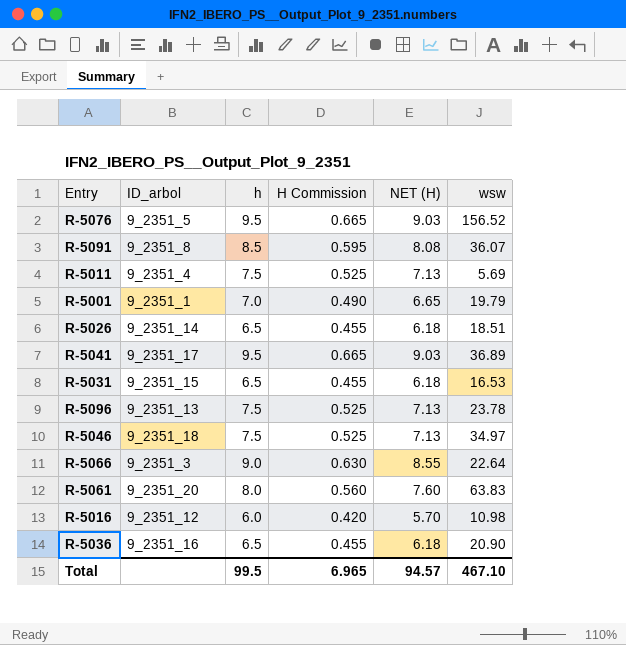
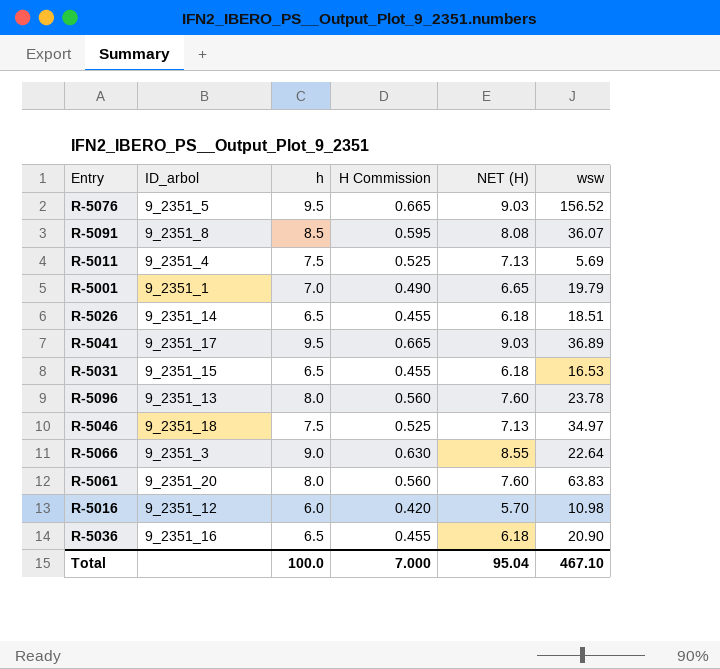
R-5096 | h: 7.5 -> 8.0
R-5096 | H Commission: 0.525 -> 0.560
R-5096 | NET (H): 7.13 -> 7.60
Total | h: 99.5 -> 100.0
Total | H Commission: 6.965 -> 7.000
Total | NET (H): 94.57 -> 95.04

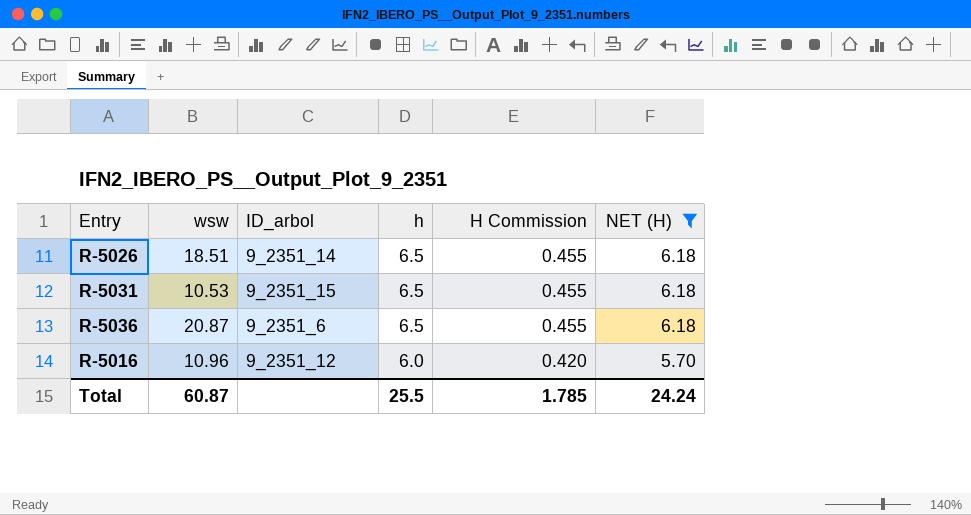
filter: none -> NET (H) <= 6.18
row order: none -> h descending
column wsw | position: 6 -> 2
R-5031 | wsw: 16.53 -> 10.53
R-5036 | wsw: 20.90 -> 20.87
R-5036 | ID_arbol: 9_2351_16 -> 9_2351_6
R-5016 | wsw: 10.98 -> 10.96
Total | wsw: 467.10 -> 60.87
Total | h: 100.0 -> 25.5
Total | H Commission: 7.000 -> 1.785
Total | NET (H): 95.04 -> 24.24

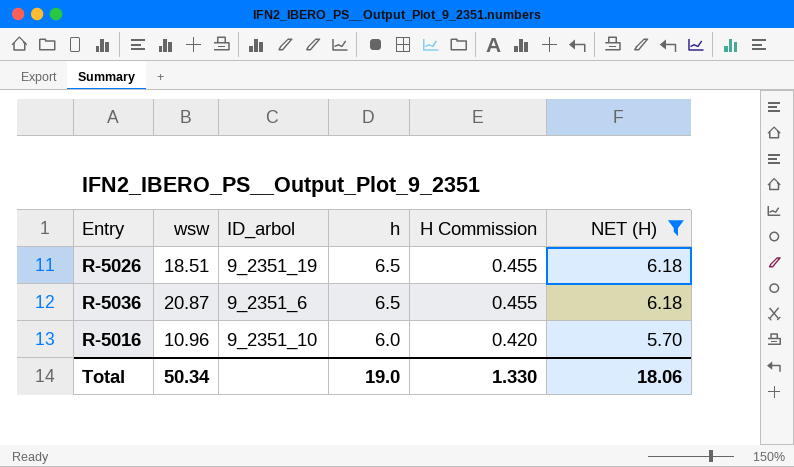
row R-5031: 10.53 | 9_2351_15 | 6.5 | 0.455 | 6.18 -> none
R-5026 | ID_arbol: 9_2351_14 -> 9_2351_19
R-5016 | ID_arbol: 9_2351_12 -> 9_2351_10
Total | wsw: 60.87 -> 50.34
Total | h: 25.5 -> 19.0
Total | H Commission: 1.785 -> 1.330
Total | NET (H): 24.24 -> 18.06

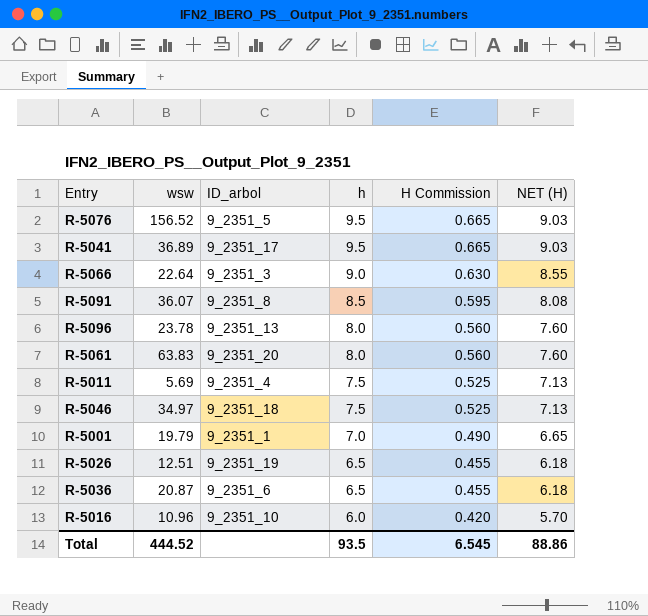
filter: NET (H) <= 6.18 -> none
R-5026 | wsw: 18.51 -> 12.51
Total | wsw: 50.34 -> 444.52
Total | h: 19.0 -> 93.5
Total | H Commission: 1.330 -> 6.545
Total | NET (H): 18.06 -> 88.86

